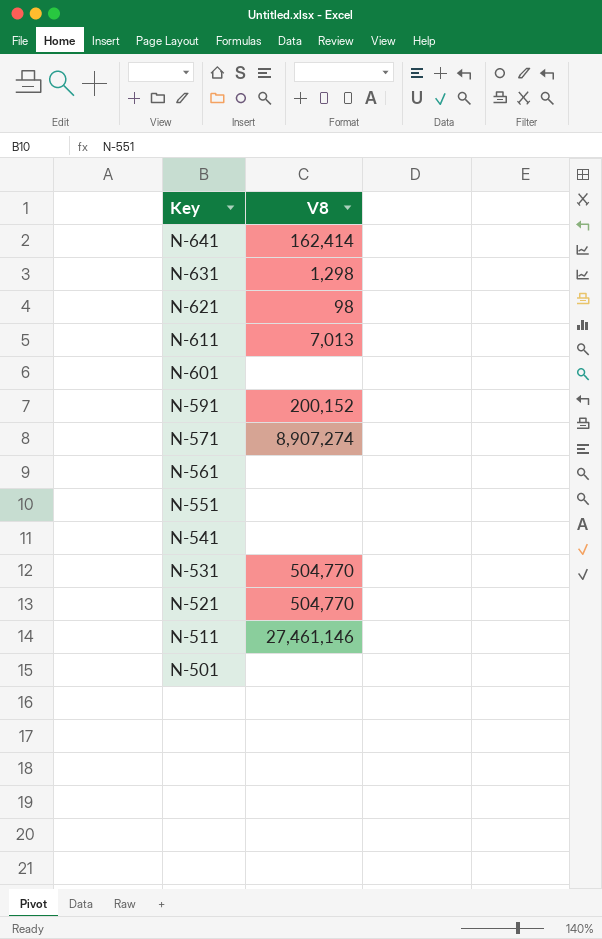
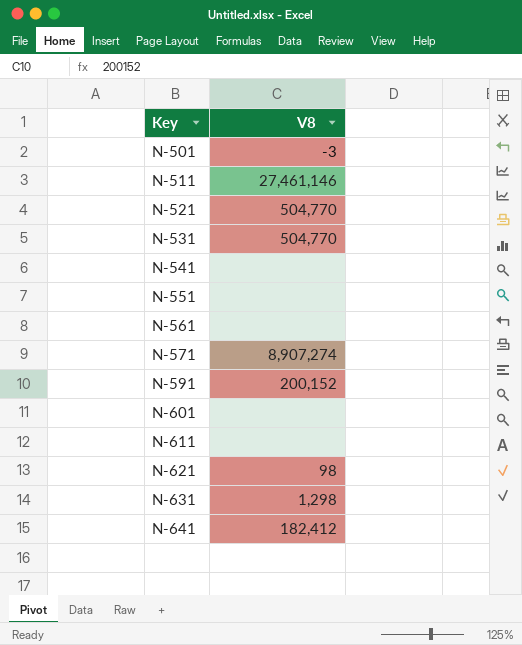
row order: Key descending -> Key ascending
N-501 | V8: none -> -3
N-611 | V8: 7,013 -> none
N-641 | V8: 162,414 -> 182,412

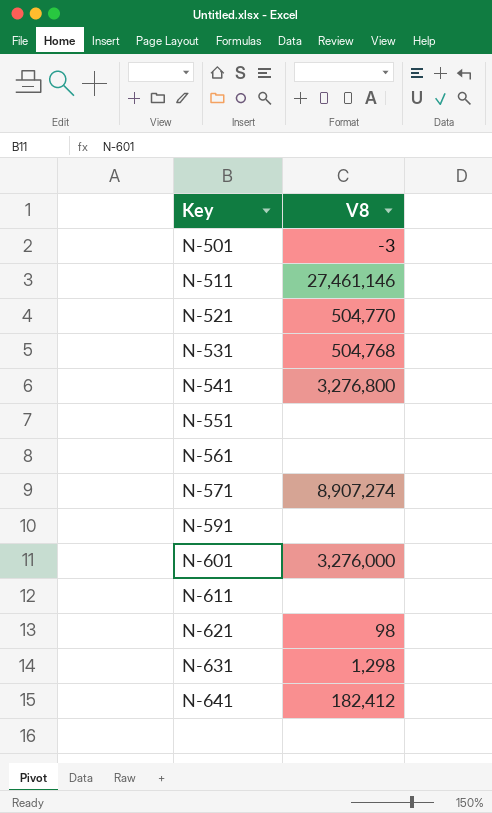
N-531 | V8: 504,770 -> 504,768
N-541 | V8: none -> 3,276,800
N-591 | V8: 200,152 -> none
N-601 | V8: none -> 3,276,000

